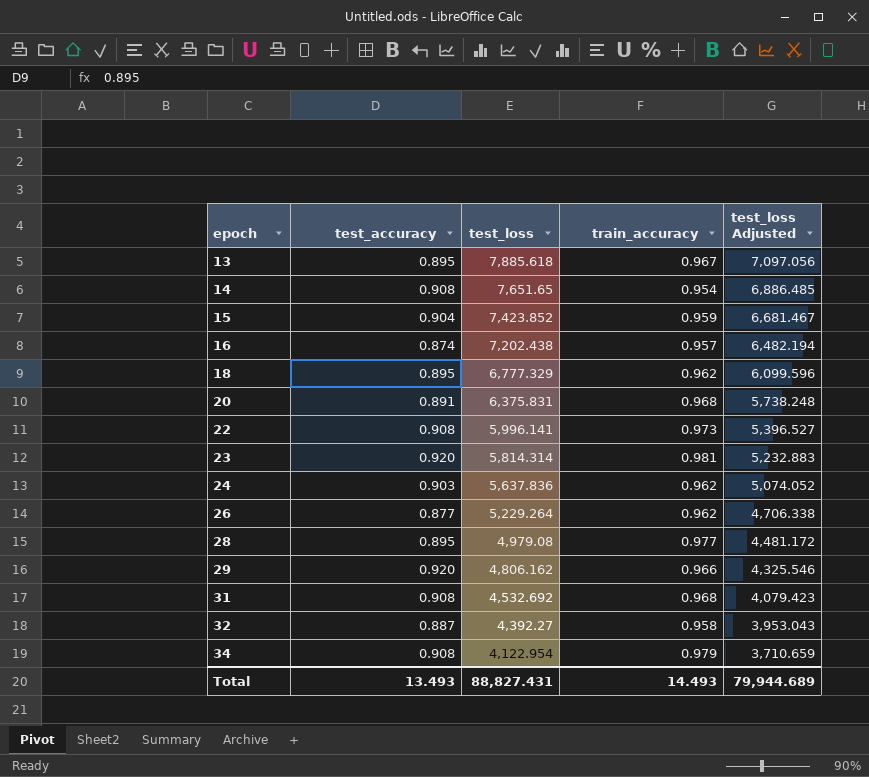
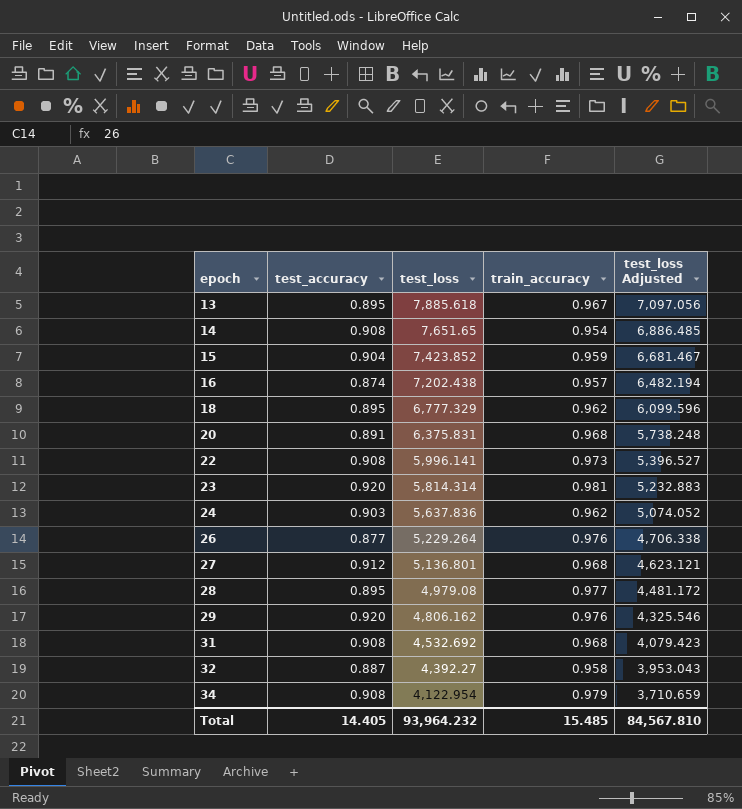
26 | train_accuracy: 0.962 -> 0.976
row 27: none -> 0.912 | 5,136.801 | 0.968 | 4,623.121
29 | train_accuracy: 0.966 -> 0.976
Total | test_accuracy: 13.493 -> 14.405
Total | test_loss: 88,827.431 -> 93,964.232
Total | train_accuracy: 14.493 -> 15.485
Total | test_loss Adjusted: 79,944.689 -> 84,567.810

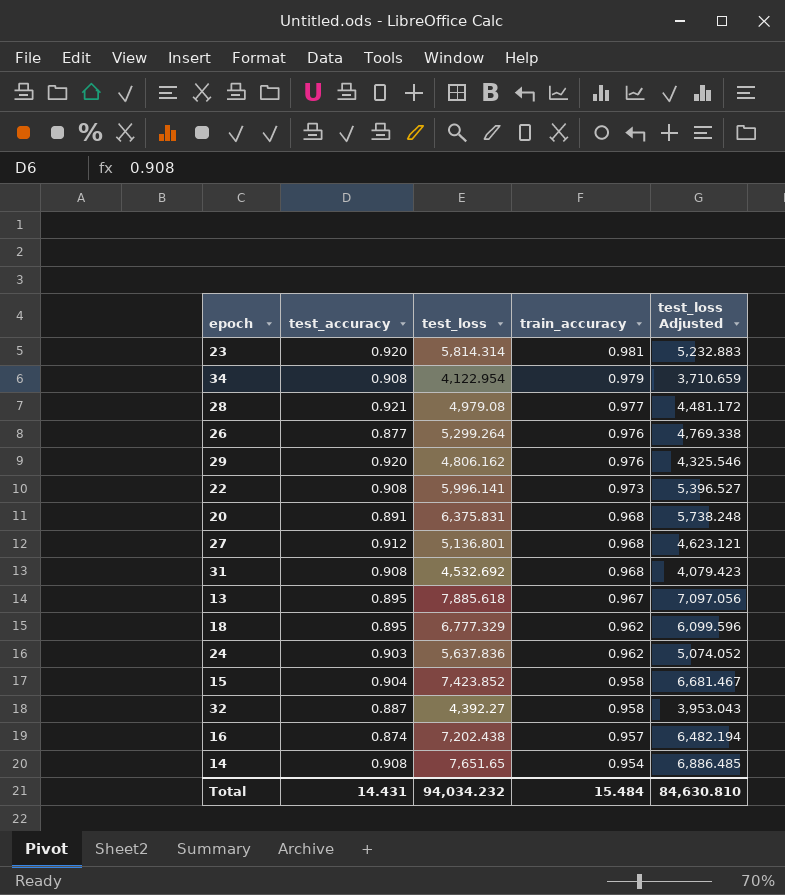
row order: epoch ascending -> train_accuracy descending
28 | test_accuracy: 0.895 -> 0.921
26 | test_loss: 5,229.264 -> 5,299.264
26 | test_loss Adjusted: 4,706.338 -> 4,769.338
15 | train_accuracy: 0.959 -> 0.958
Total | test_accuracy: 14.405 -> 14.431
Total | test_loss: 93,964.232 -> 94,034.232
Total | train_accuracy: 15.485 -> 15.484
Total | test_loss Adjusted: 84,567.810 -> 84,630.810

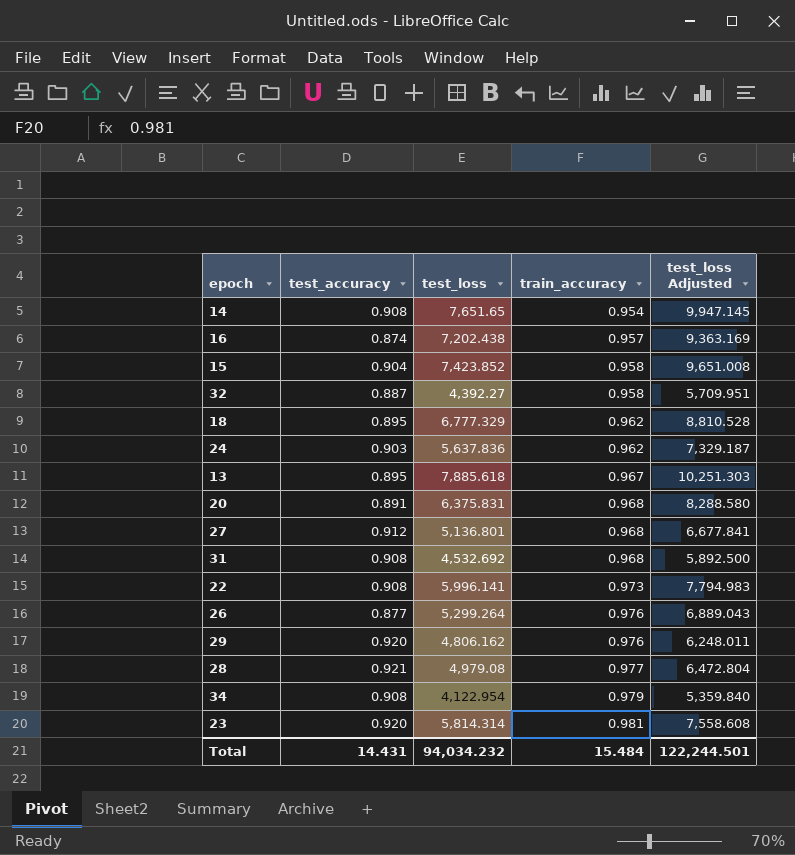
row order: train_accuracy descending -> train_accuracy ascending
column test_loss Adjusted | formula: [test_loss] * 0.9 -> [test_loss] * 1.3
Total | test_loss Adjusted: 84,630.810 -> 122,244.501

